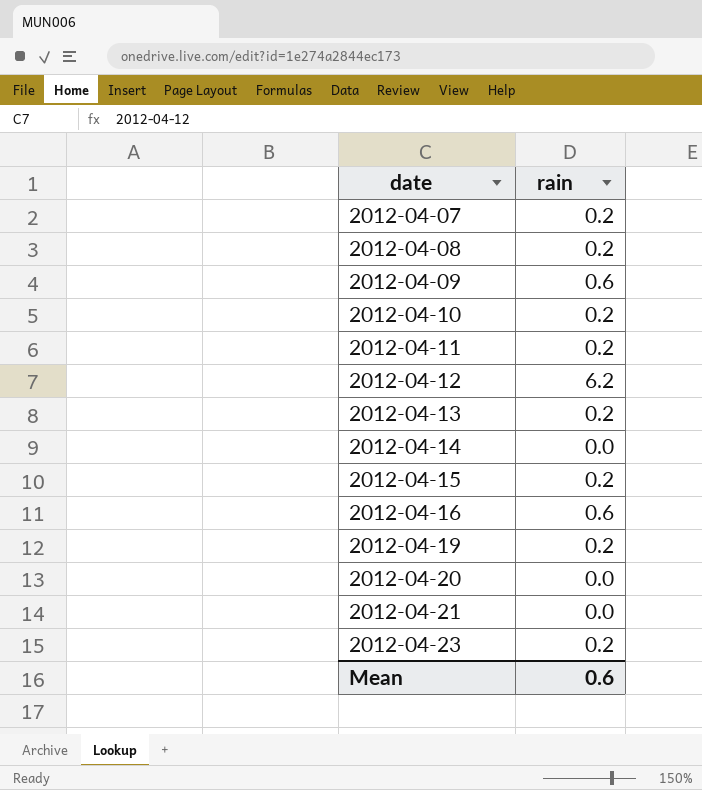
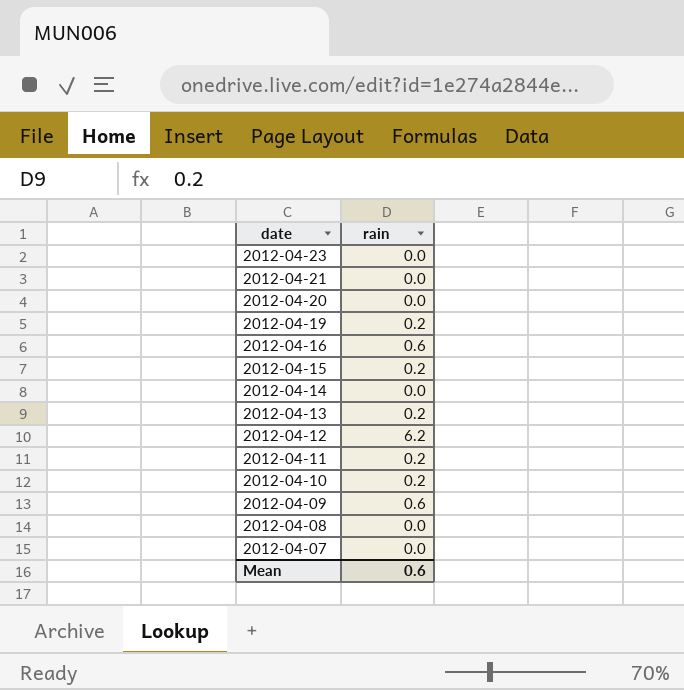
row order: date ascending -> date descending
2012-04-23 | rain: 0.2 -> 0.0
2012-04-08 | rain: 0.2 -> 0.0
2012-04-07 | rain: 0.2 -> 0.0

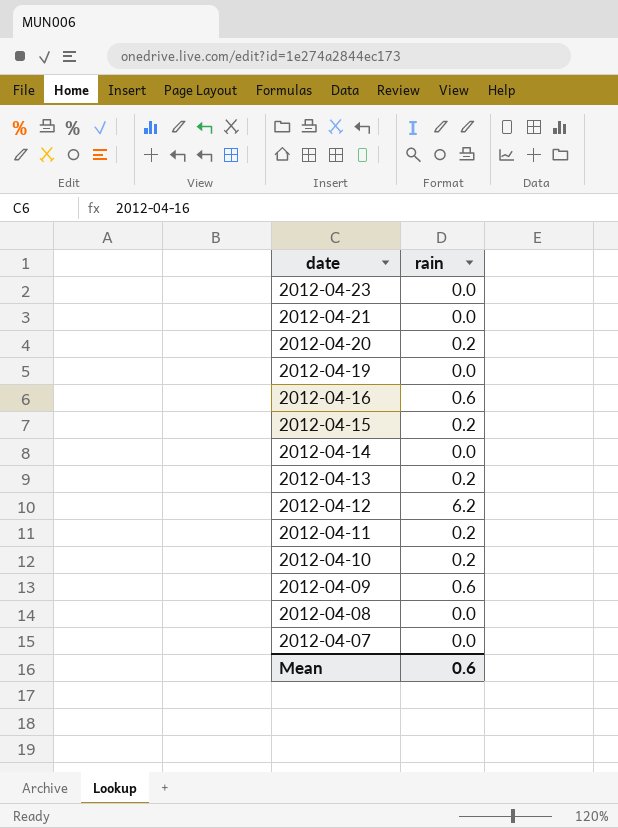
2012-04-20 | rain: 0.0 -> 0.2
2012-04-19 | rain: 0.2 -> 0.0

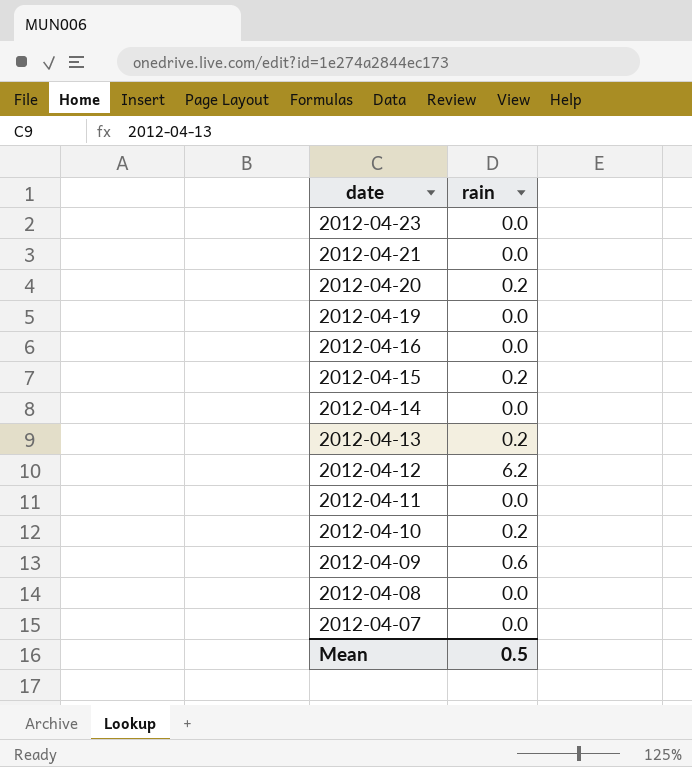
2012-04-16 | rain: 0.6 -> 0.0
2012-04-11 | rain: 0.2 -> 0.0
Mean | rain: 0.6 -> 0.5

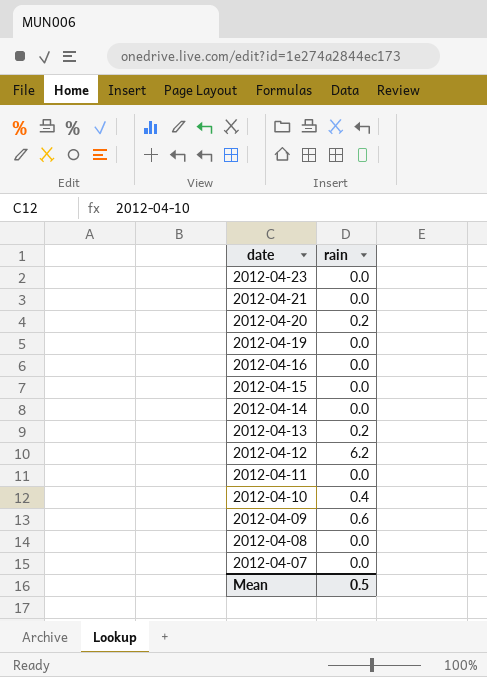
2012-04-15 | rain: 0.2 -> 0.0
2012-04-10 | rain: 0.2 -> 0.4

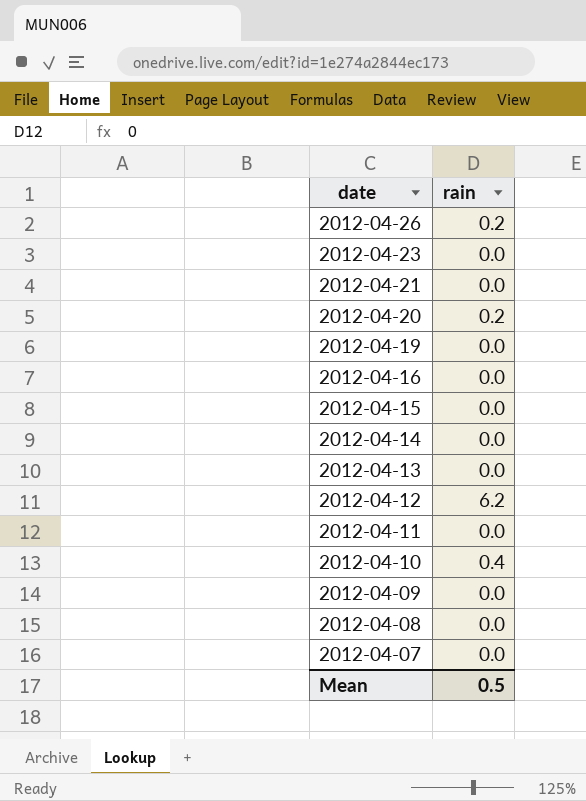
row 2012-04-26: none -> 0.2
2012-04-13 | rain: 0.2 -> 0.0
2012-04-09 | rain: 0.6 -> 0.0

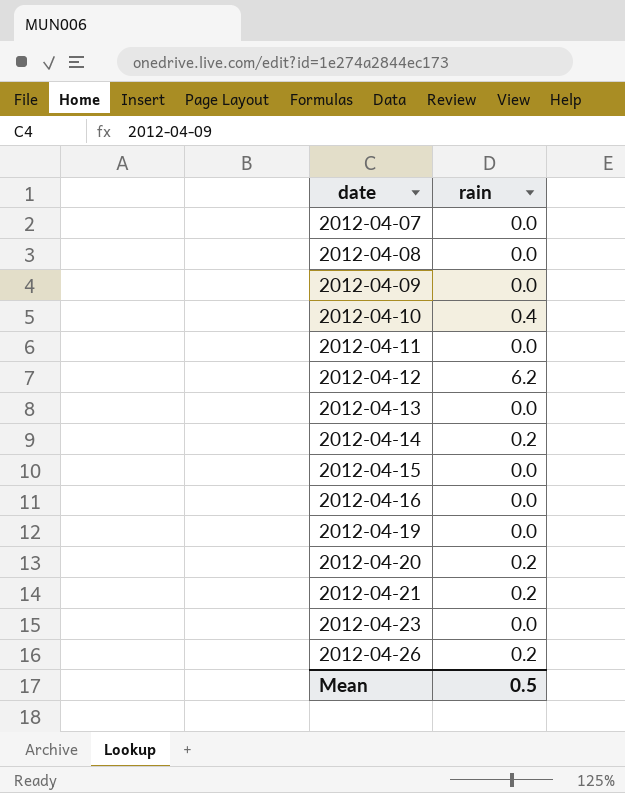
row order: date descending -> date ascending
2012-04-14 | rain: 0.0 -> 0.2
2012-04-21 | rain: 0.0 -> 0.2

